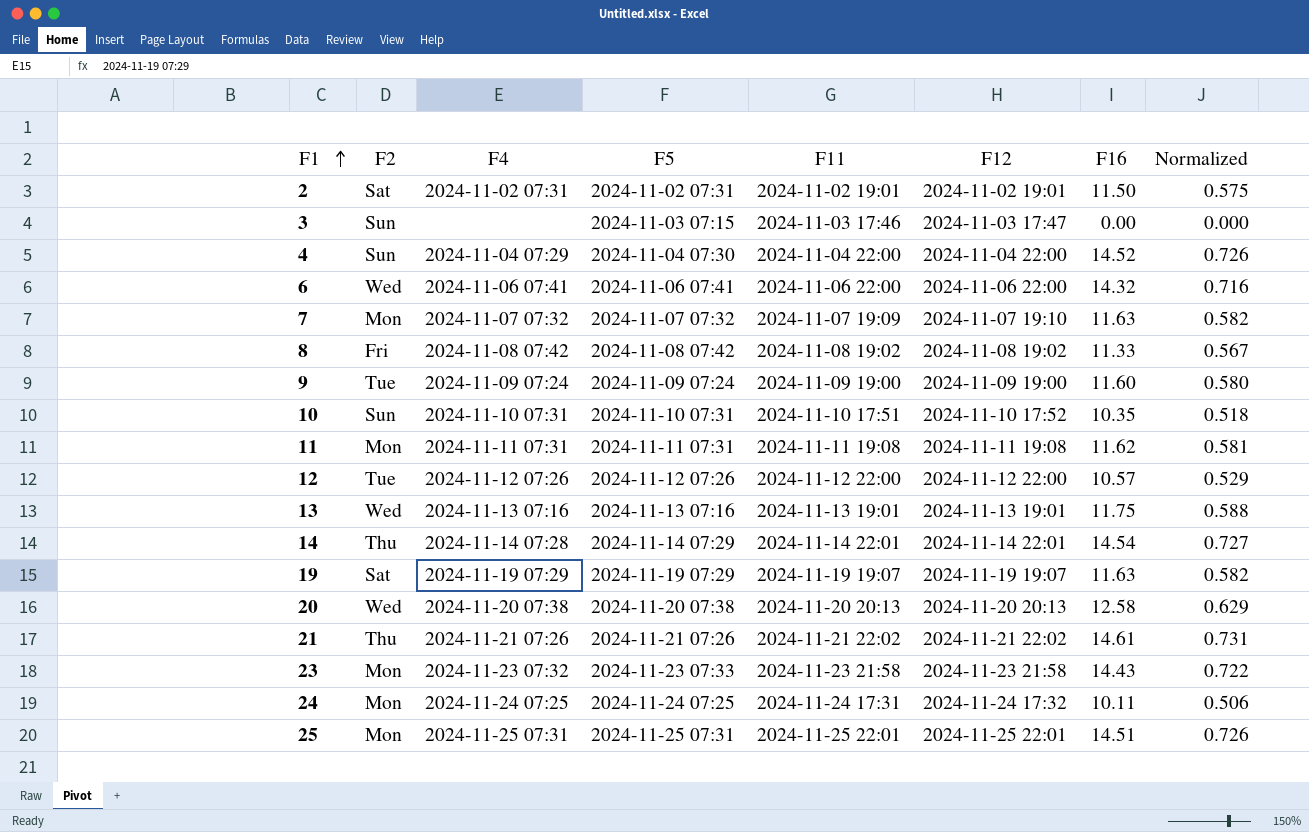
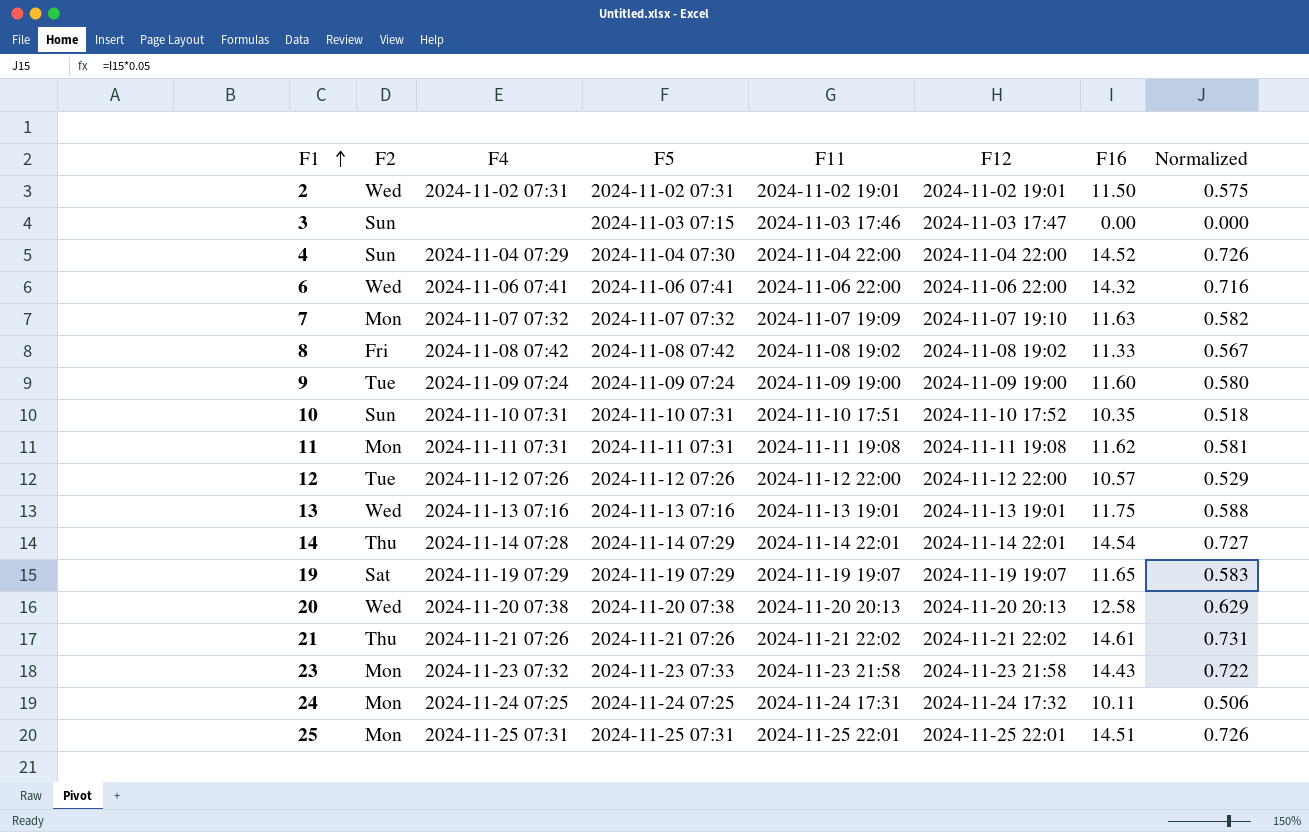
2 | F2: Sat -> Wed
19 | F16: 11.63 -> 11.65
19 | Normalized: 0.582 -> 0.583

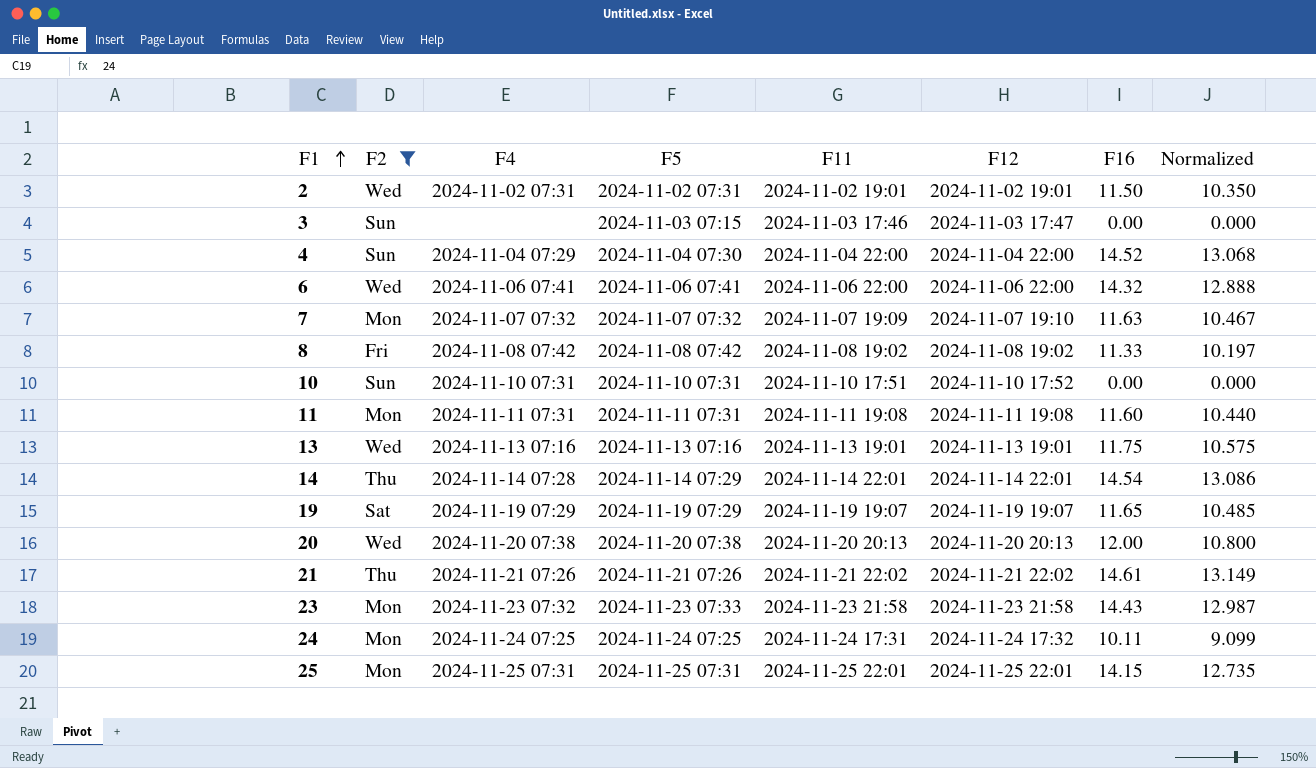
filter: none -> F2 != Tue
column Normalized | formula: [F16] * 0.05 -> [F16] * 0.9
10 | F16: 10.35 -> 0.00
11 | F16: 11.62 -> 11.60
20 | F16: 12.58 -> 12.00
25 | F16: 14.51 -> 14.15

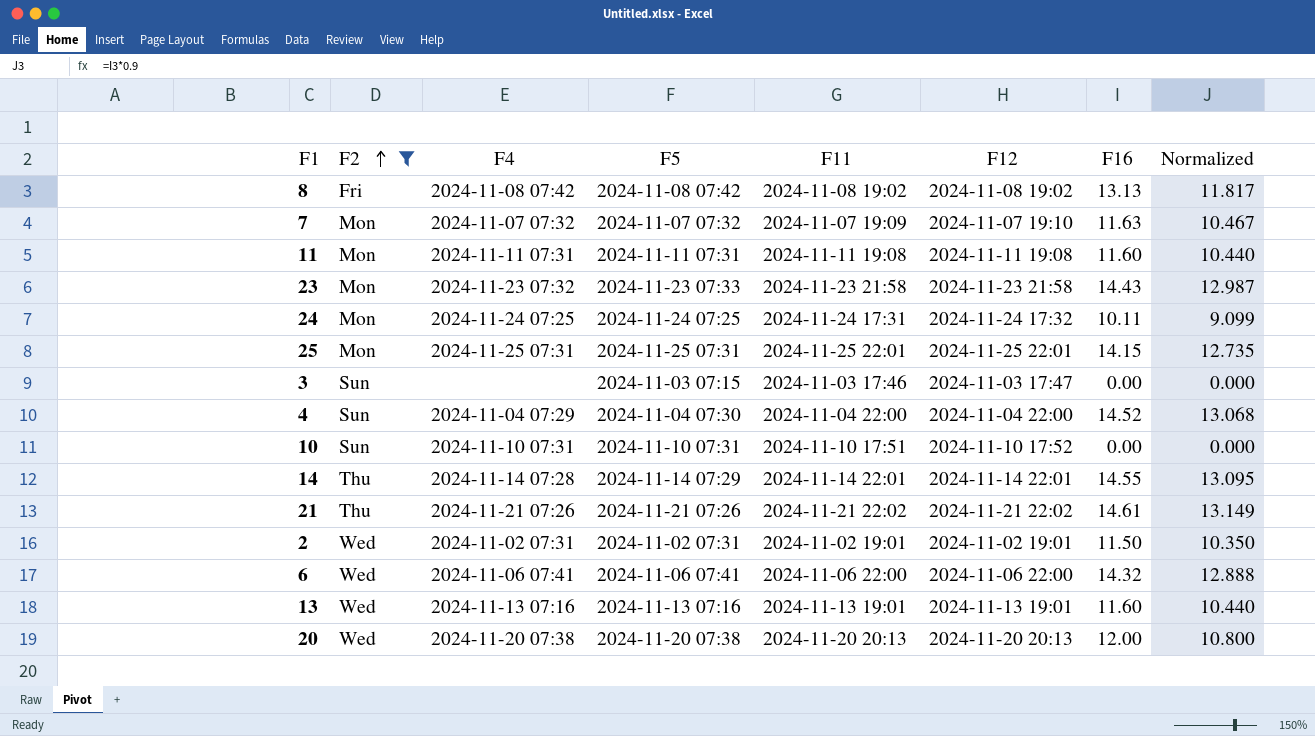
row order: F1 ascending -> F2 ascending
row 19: Sat | 2024-11-19 07:29 | 2024-11-19 07:29 | 2024-11-19 19:07 | 2024-11-19 19:07 | 11.65 | 10.485 -> none
8 | F16: 11.33 -> 13.13
8 | Normalized: 10.197 -> 11.817
14 | F16: 14.54 -> 14.55
14 | Normalized: 13.086 -> 13.095
13 | F16: 11.75 -> 11.60
13 | Normalized: 10.575 -> 10.440

